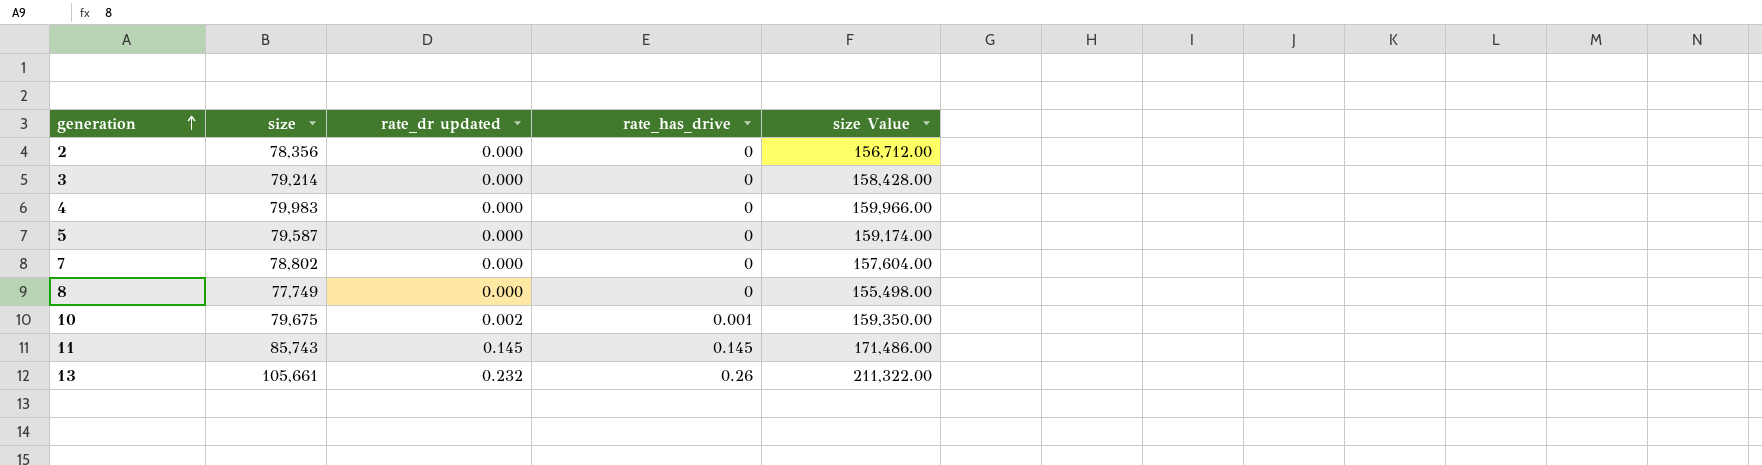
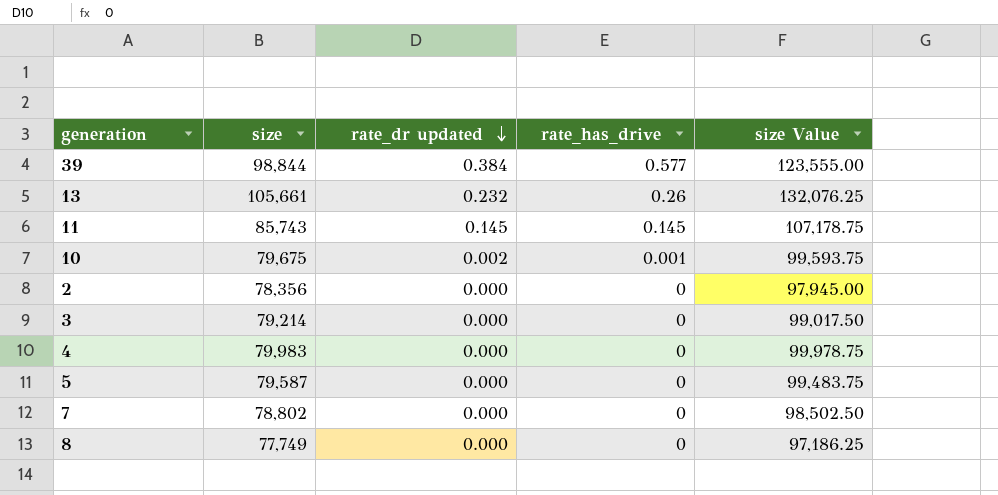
row order: generation ascending -> rate_dr updated descending
column size Value | formula: [size] * 2 -> [size] * 1.25
row 39: none -> 98,844 | 0.384 | 0.577 | 123,555.00

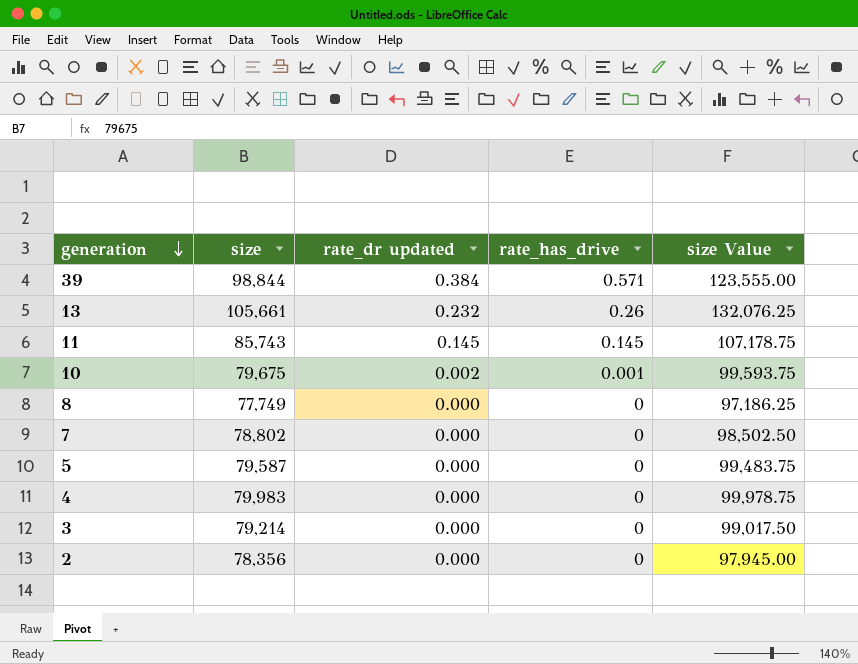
row order: rate_dr updated descending -> generation descending
39 | rate_has_drive: 0.577 -> 0.571

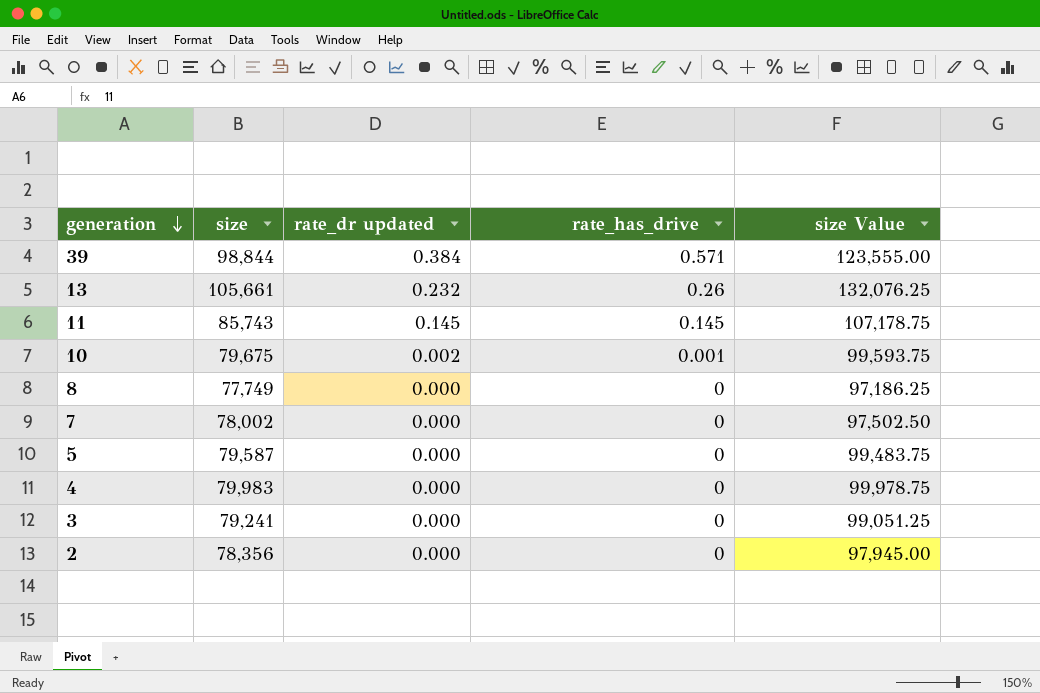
7 | size: 78,802 -> 78,002
7 | size Value: 98,502.50 -> 97,502.50
3 | size: 79,214 -> 79,241
3 | size Value: 99,017.50 -> 99,051.25

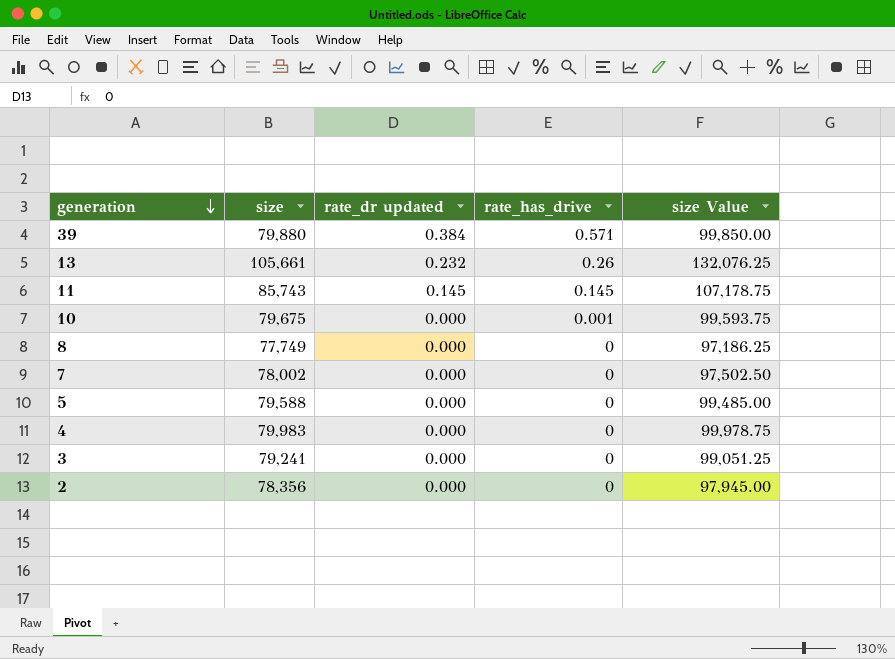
39 | size: 98,844 -> 79,880
39 | size Value: 123,555.00 -> 99,850.00
10 | rate_dr updated: 0.002 -> 0.000
5 | size: 79,587 -> 79,588
5 | size Value: 99,483.75 -> 99,485.00

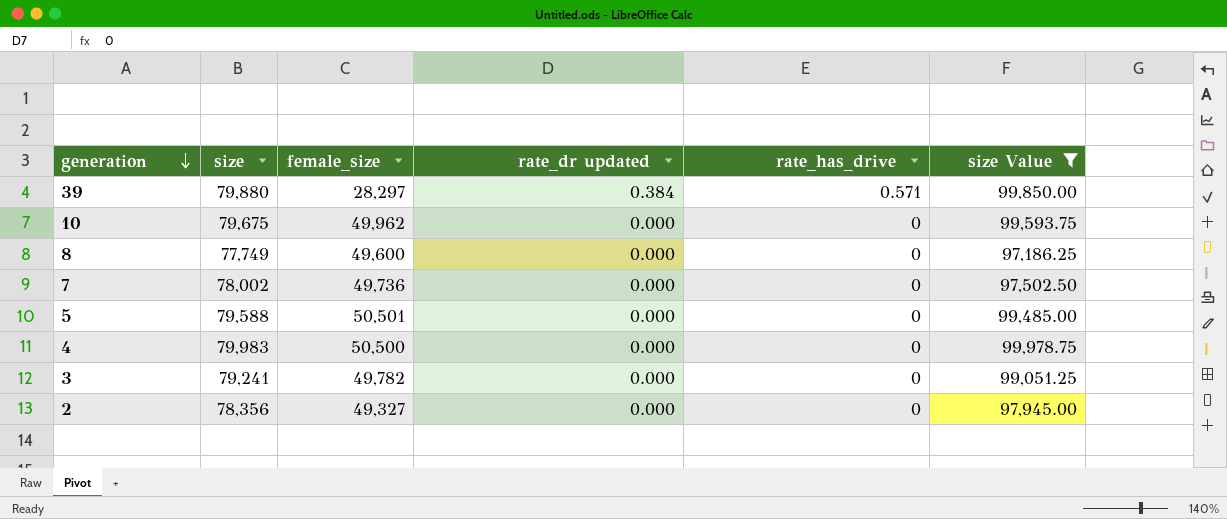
filter: none -> size Value <= 99,978.75
column female_size | position: none -> 3
10 | rate_has_drive: 0.001 -> 0

